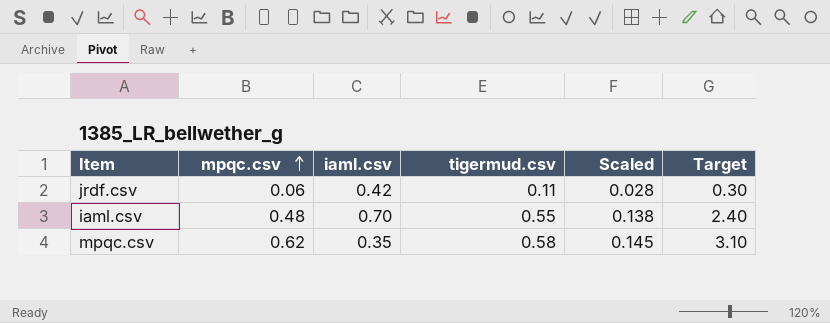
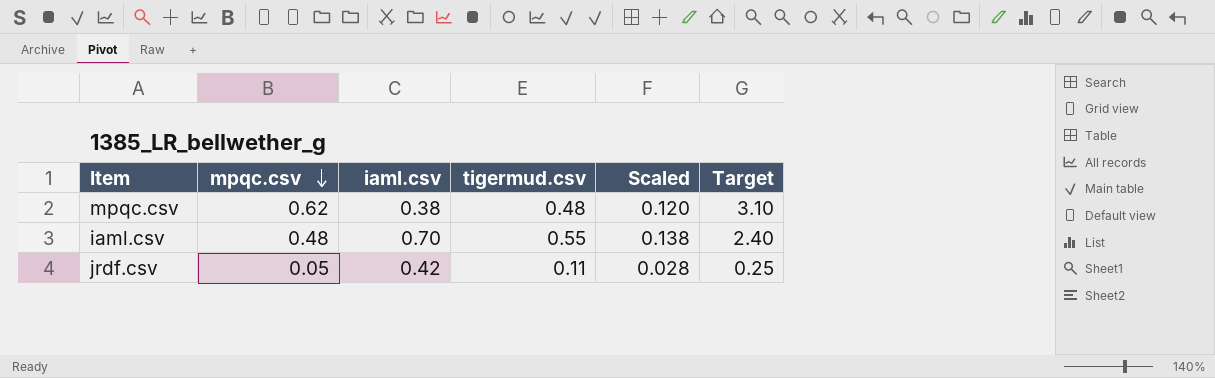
row order: mpqc.csv ascending -> mpqc.csv descending
mpqc.csv | iaml.csv: 0.35 -> 0.38
mpqc.csv | tigermud.csv: 0.58 -> 0.48
mpqc.csv | Scaled: 0.145 -> 0.120
jrdf.csv | mpqc.csv: 0.06 -> 0.05
jrdf.csv | Target: 0.30 -> 0.25

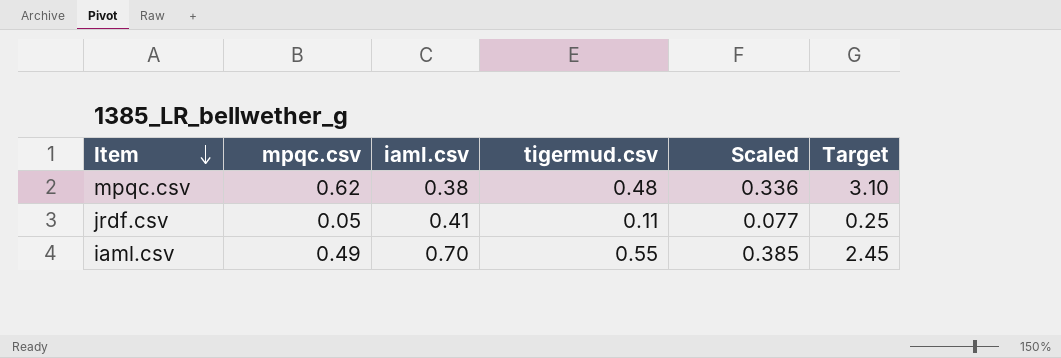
row order: mpqc.csv descending -> Item descending
column Scaled | formula: [tigermud.csv] * 0.25 -> [tigermud.csv] * 0.7
jrdf.csv | iaml.csv: 0.42 -> 0.41
iaml.csv | mpqc.csv: 0.48 -> 0.49
iaml.csv | Target: 2.40 -> 2.45

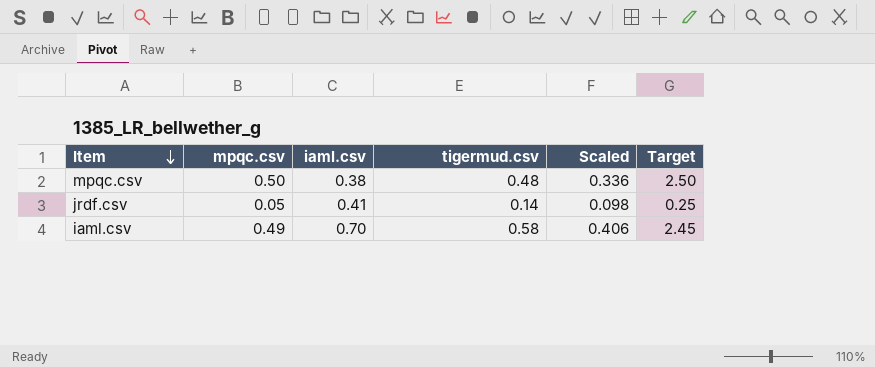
mpqc.csv | mpqc.csv: 0.62 -> 0.50
mpqc.csv | Target: 3.10 -> 2.50
jrdf.csv | tigermud.csv: 0.11 -> 0.14
jrdf.csv | Scaled: 0.077 -> 0.098
iaml.csv | tigermud.csv: 0.55 -> 0.58
iaml.csv | Scaled: 0.385 -> 0.406

